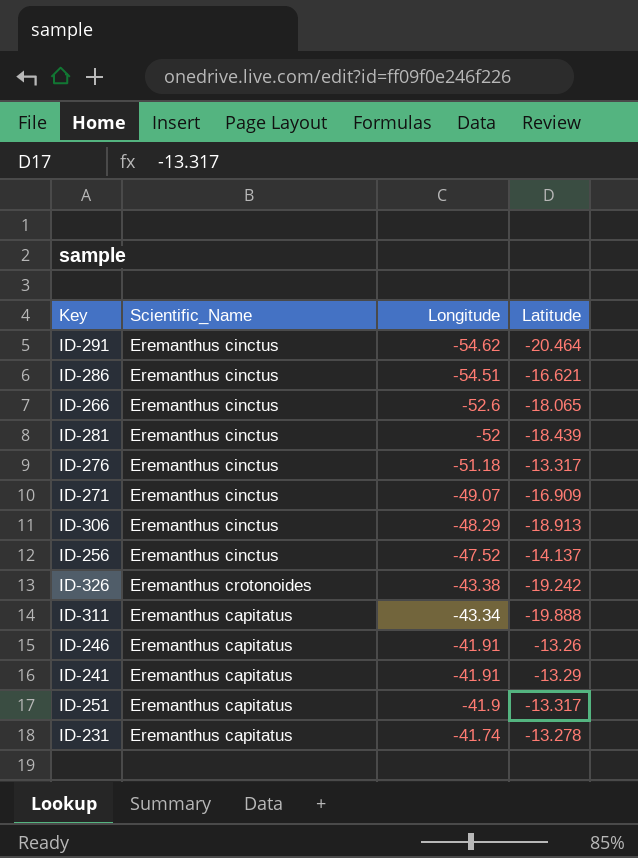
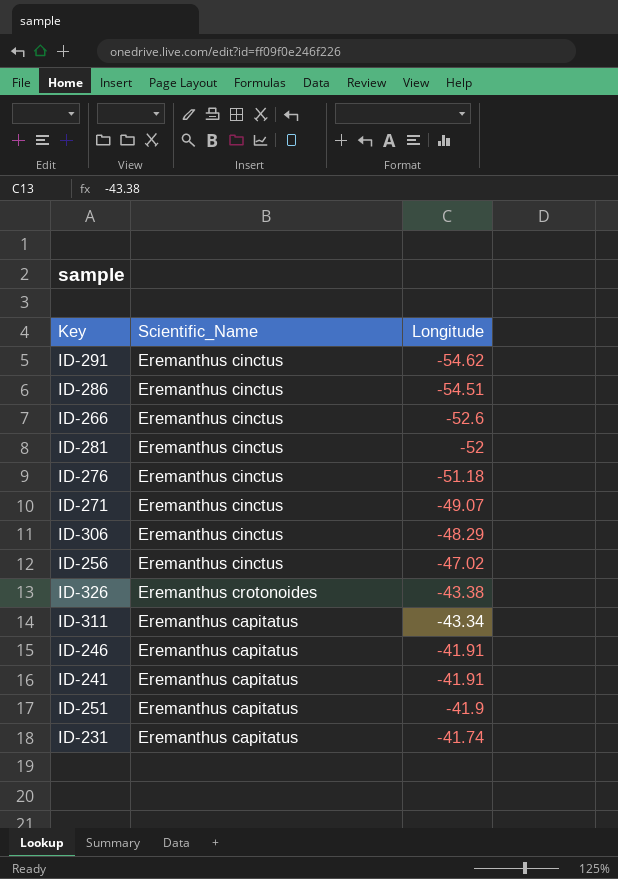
column Latitude | position: 4 -> none
ID-256 | Longitude: -47.52 -> -47.02

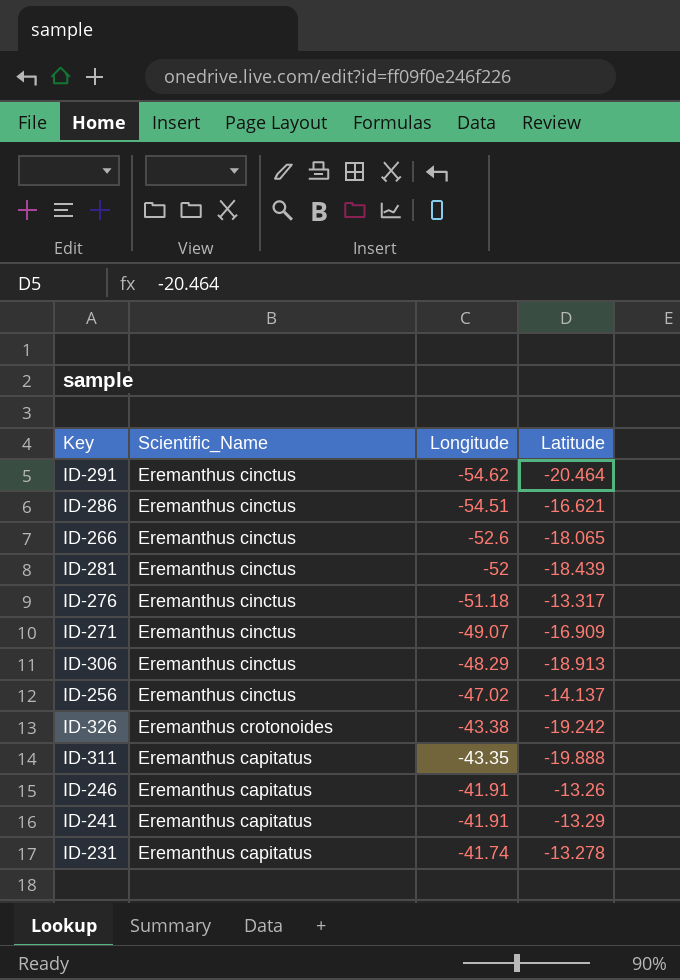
column Latitude | position: none -> 4
row ID-251: Eremanthus capitatus | -41.9 -> none
ID-311 | Longitude: -43.34 -> -43.35

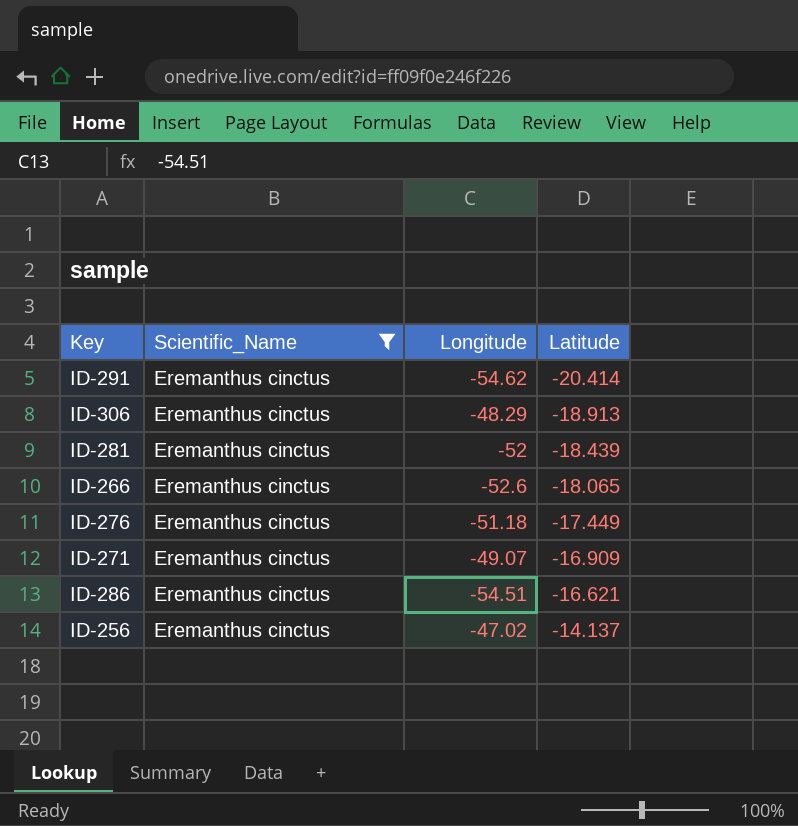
filter: none -> Scientific_Name = Eremanthus cinctus
row order: Longitude ascending -> Latitude ascending
ID-291 | Latitude: -20.464 -> -20.414
ID-276 | Latitude: -13.317 -> -17.449

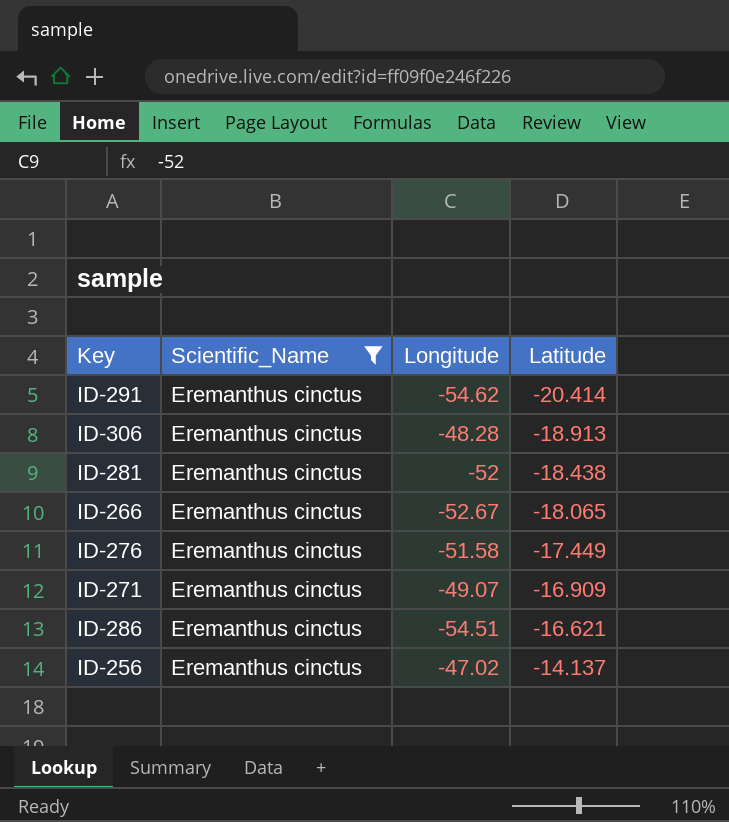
ID-306 | Longitude: -48.29 -> -48.28
ID-281 | Latitude: -18.439 -> -18.438
ID-266 | Longitude: -52.6 -> -52.67
ID-276 | Longitude: -51.18 -> -51.58

